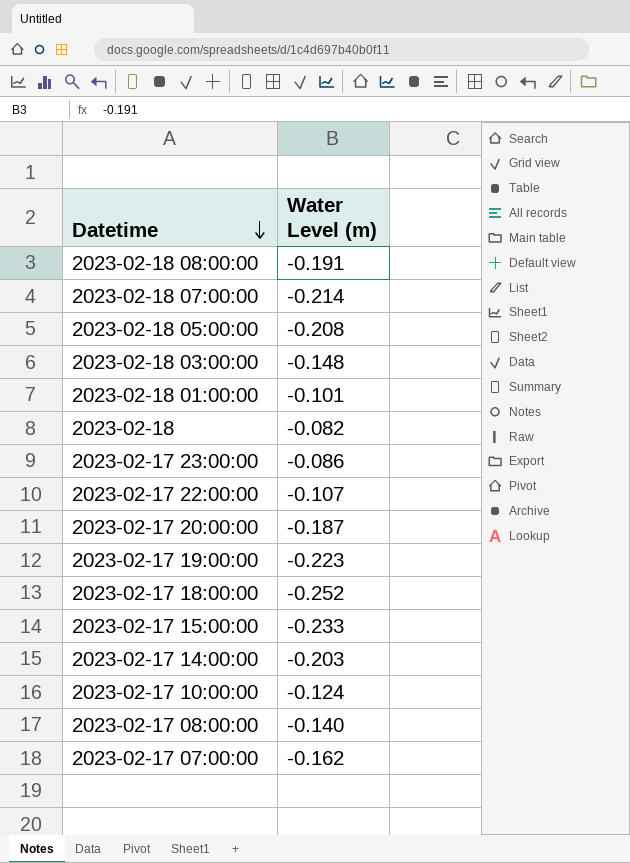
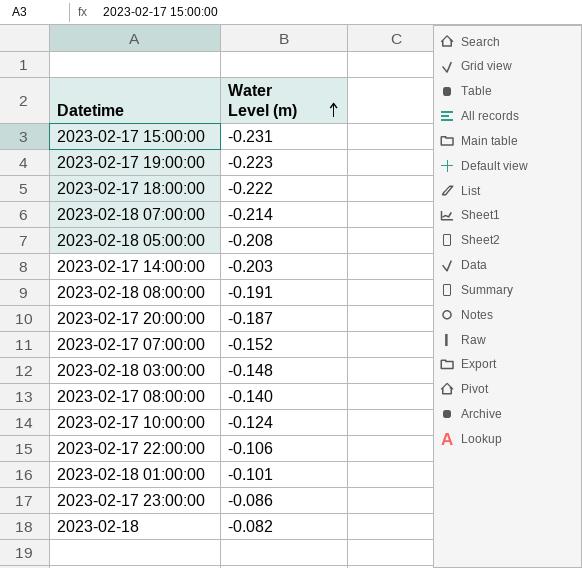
row order: Datetime descending -> Water Level (m) ascending
2023-02-17 15:00:00 | Water Level (m): -0.233 -> -0.231
2023-02-17 18:00:00 | Water Level (m): -0.252 -> -0.222
2023-02-17 07:00:00 | Water Level (m): -0.162 -> -0.152
2023-02-17 22:00:00 | Water Level (m): -0.107 -> -0.106

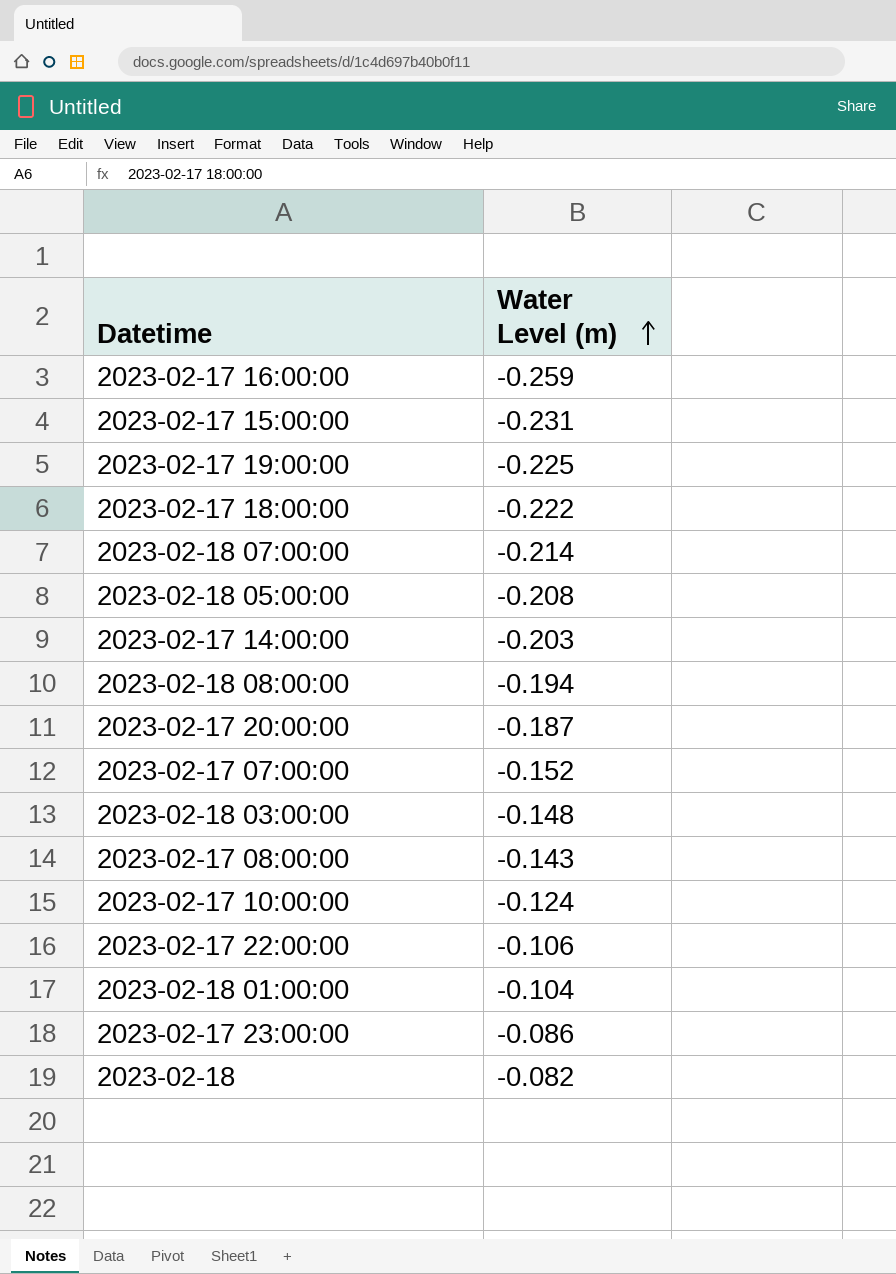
row 2023-02-17 16:00:00: none -> -0.259
2023-02-17 19:00:00 | Water Level (m): -0.223 -> -0.225
2023-02-18 08:00:00 | Water Level (m): -0.191 -> -0.194
2023-02-17 08:00:00 | Water Level (m): -0.140 -> -0.143
2023-02-18 01:00:00 | Water Level (m): -0.101 -> -0.104

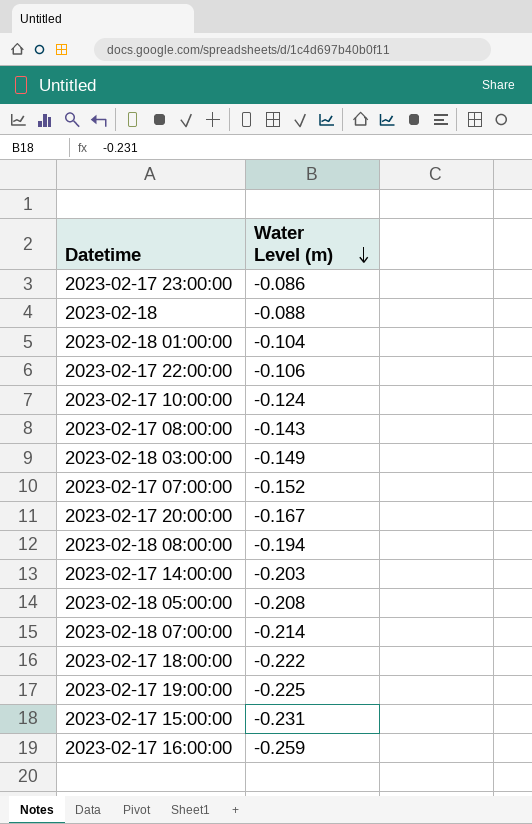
row order: Water Level (m) ascending -> Water Level (m) descending
2023-02-18 | Water Level (m): -0.082 -> -0.088
2023-02-18 03:00:00 | Water Level (m): -0.148 -> -0.149
2023-02-17 20:00:00 | Water Level (m): -0.187 -> -0.167

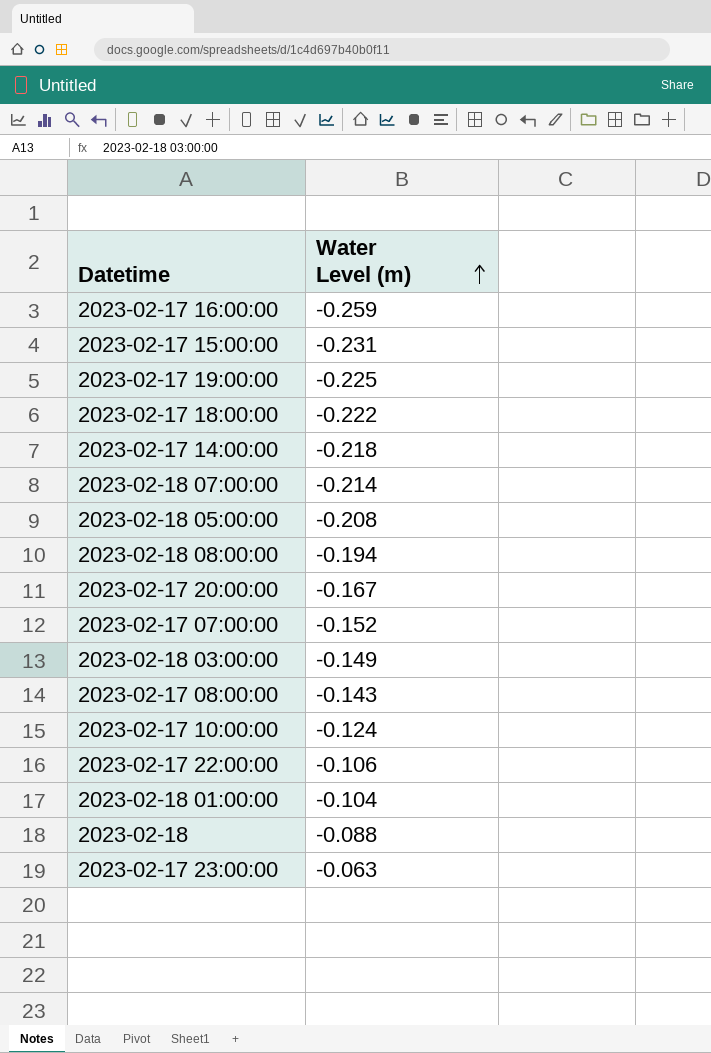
row order: Water Level (m) descending -> Water Level (m) ascending
2023-02-17 14:00:00 | Water Level (m): -0.203 -> -0.218
2023-02-17 23:00:00 | Water Level (m): -0.086 -> -0.063

